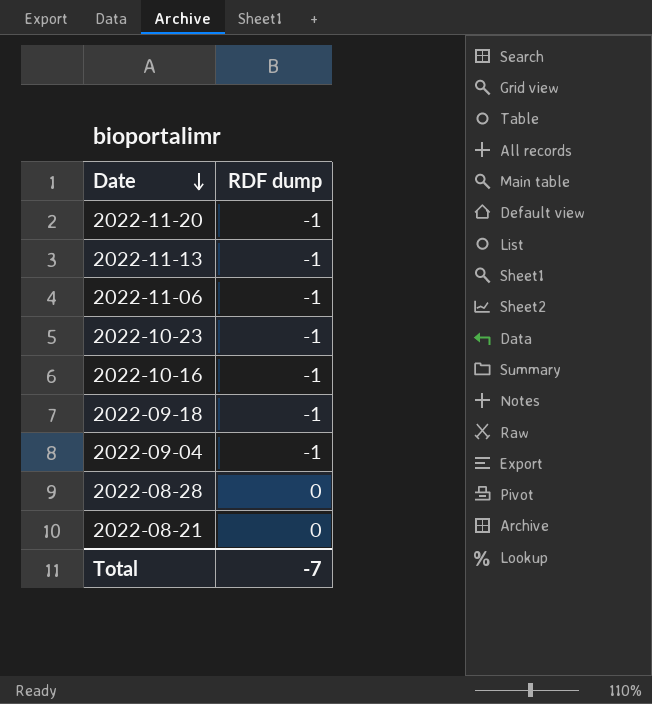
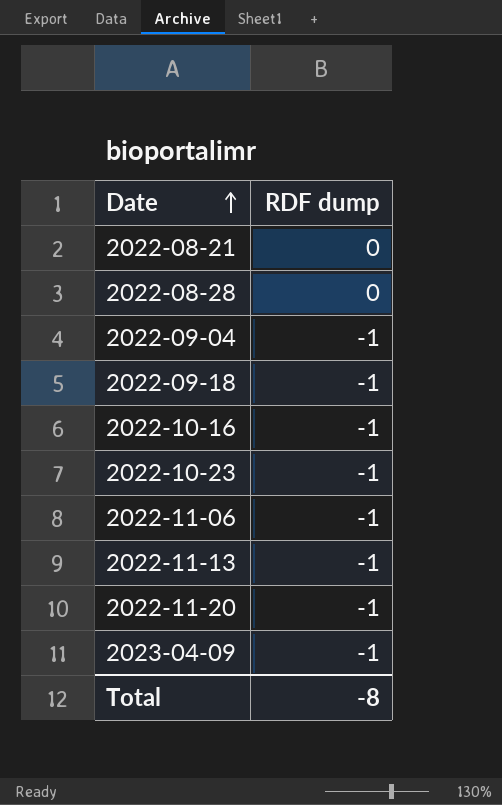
row order: Date descending -> Date ascending
row 2023-04-09: none -> -1
Total | RDF dump: -7 -> -8

